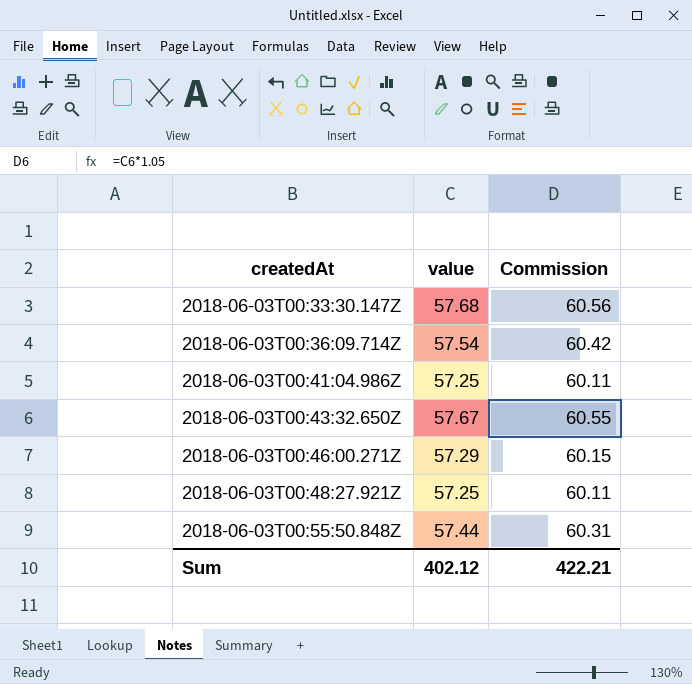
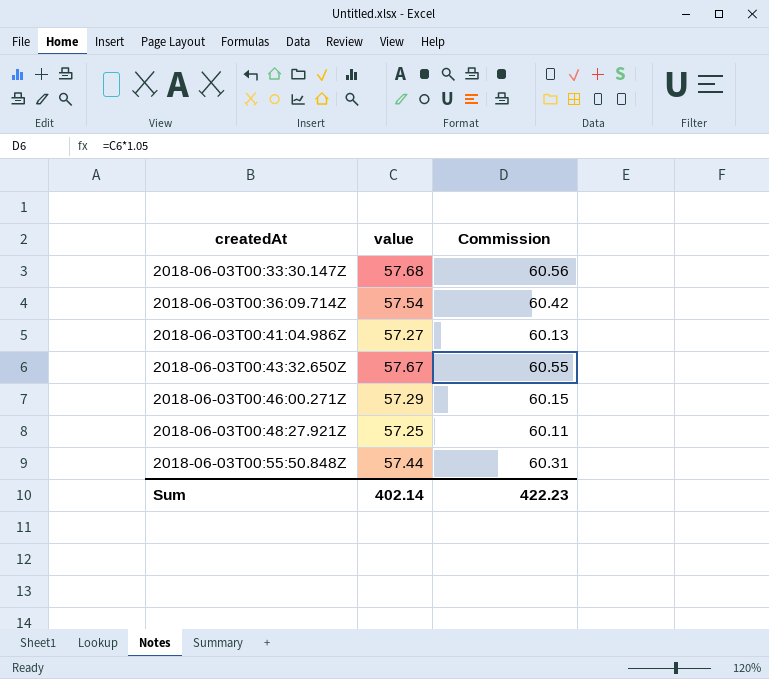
2018-06-03T00:41:04.986Z | value: 57.25 -> 57.27
2018-06-03T00:41:04.986Z | Commission: 60.11 -> 60.13
Sum | value: 402.12 -> 402.14
Sum | Commission: 422.21 -> 422.23

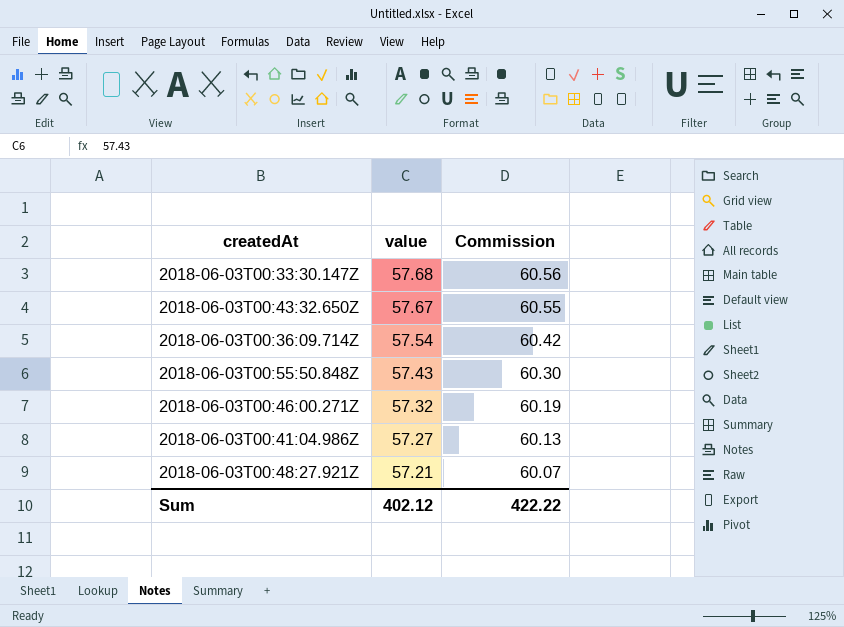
row order: createdAt ascending -> value descending
2018-06-03T00:55:50.848Z | value: 57.44 -> 57.43
2018-06-03T00:55:50.848Z | Commission: 60.31 -> 60.30
2018-06-03T00:46:00.271Z | value: 57.29 -> 57.32
2018-06-03T00:46:00.271Z | Commission: 60.15 -> 60.19
2018-06-03T00:48:27.921Z | value: 57.25 -> 57.21
2018-06-03T00:48:27.921Z | Commission: 60.11 -> 60.07
Sum | value: 402.14 -> 402.12
Sum | Commission: 422.23 -> 422.22

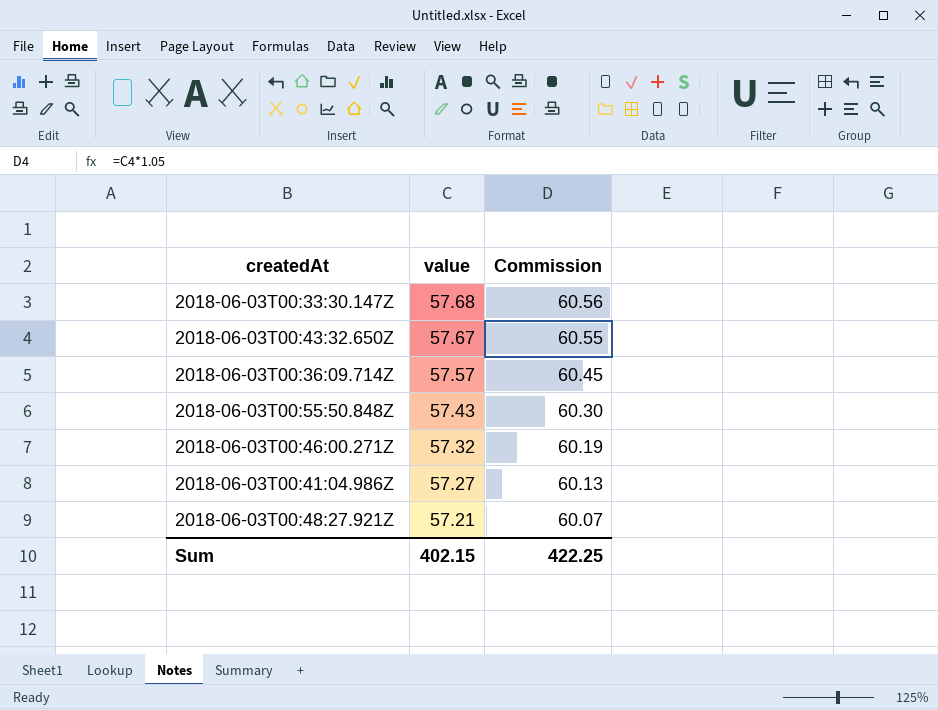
2018-06-03T00:36:09.714Z | value: 57.54 -> 57.57
2018-06-03T00:36:09.714Z | Commission: 60.42 -> 60.45
Sum | value: 402.12 -> 402.15
Sum | Commission: 422.22 -> 422.25

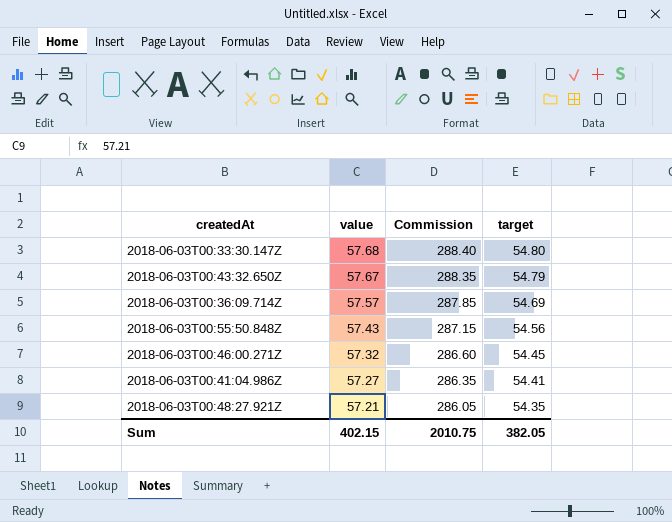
column Commission | formula: [value] * 1.05 -> [value] * 5
column target | formula: none -> [value] * 0.95
Sum | Commission: 422.25 -> 2010.75

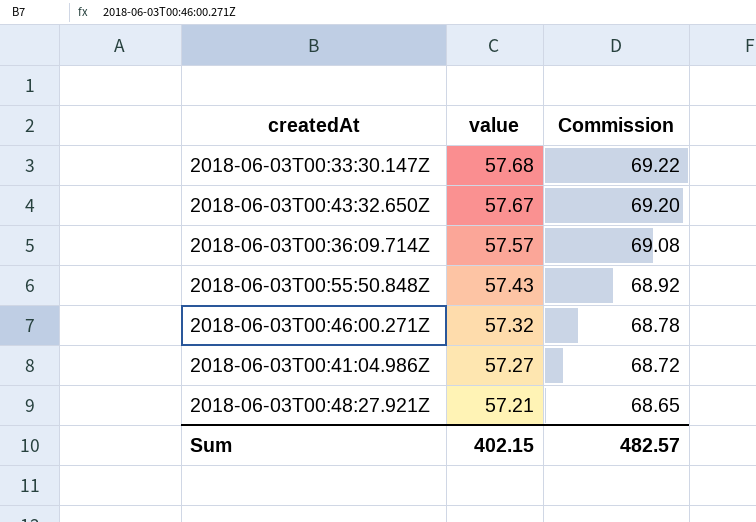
column target | formula: [value] * 0.95 -> none
column Commission | formula: [value] * 5 -> [value] * 1.2
Sum | Commission: 2010.75 -> 482.57

